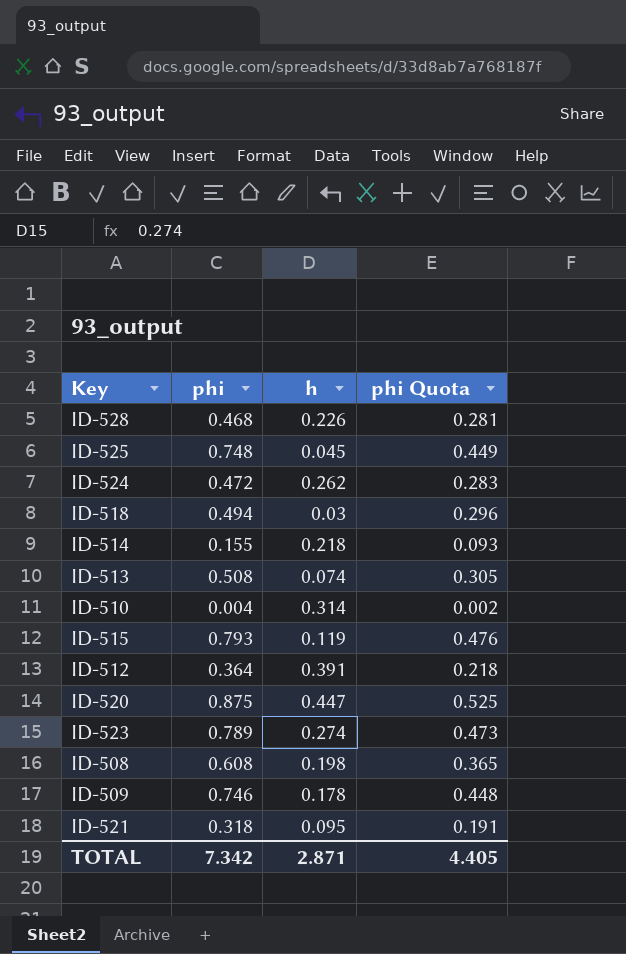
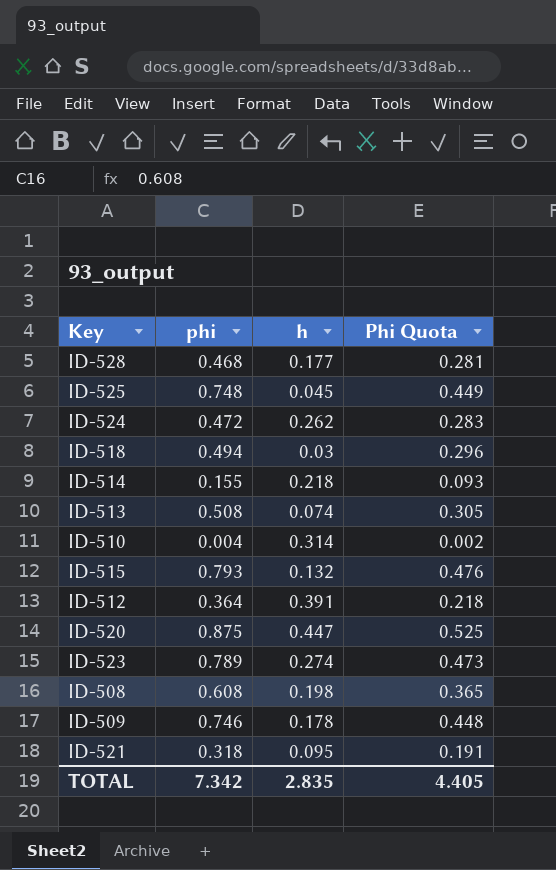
column name: phi Quota -> Phi Quota
ID-528 | h: 0.226 -> 0.177
ID-515 | h: 0.119 -> 0.132
TOTAL | h: 2.871 -> 2.835

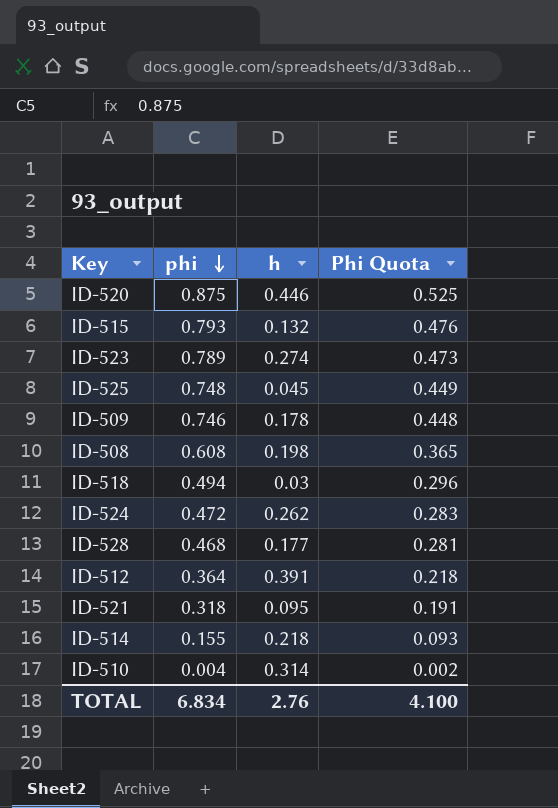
row order: none -> phi descending
row ID-513: 0.508 | 0.074 | 0.305 -> none
ID-520 | h: 0.447 -> 0.446
TOTAL | phi: 7.342 -> 6.834
TOTAL | h: 2.835 -> 2.76
TOTAL | Phi Quota: 4.405 -> 4.100

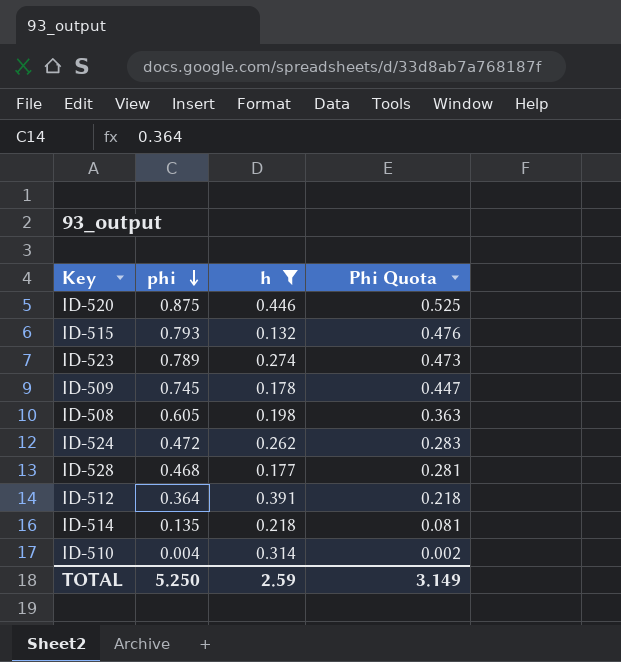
filter: none -> h >= 0.132
ID-509 | phi: 0.746 -> 0.745
ID-509 | Phi Quota: 0.448 -> 0.447
ID-508 | phi: 0.608 -> 0.605
ID-508 | Phi Quota: 0.365 -> 0.363
ID-514 | phi: 0.155 -> 0.135
ID-514 | Phi Quota: 0.093 -> 0.081
TOTAL | phi: 6.834 -> 5.250
TOTAL | h: 2.76 -> 2.59
TOTAL | Phi Quota: 4.100 -> 3.149

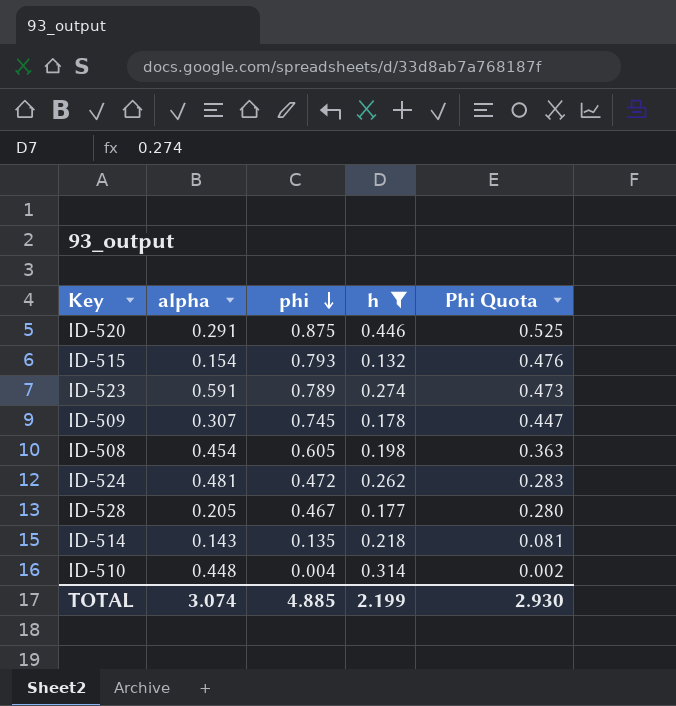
column alpha | position: none -> 2
row ID-512: 0.364 | 0.391 | 0.218 -> none
ID-528 | phi: 0.468 -> 0.467
ID-528 | Phi Quota: 0.281 -> 0.280
TOTAL | phi: 5.250 -> 4.885
TOTAL | h: 2.59 -> 2.199
TOTAL | Phi Quota: 3.149 -> 2.930

